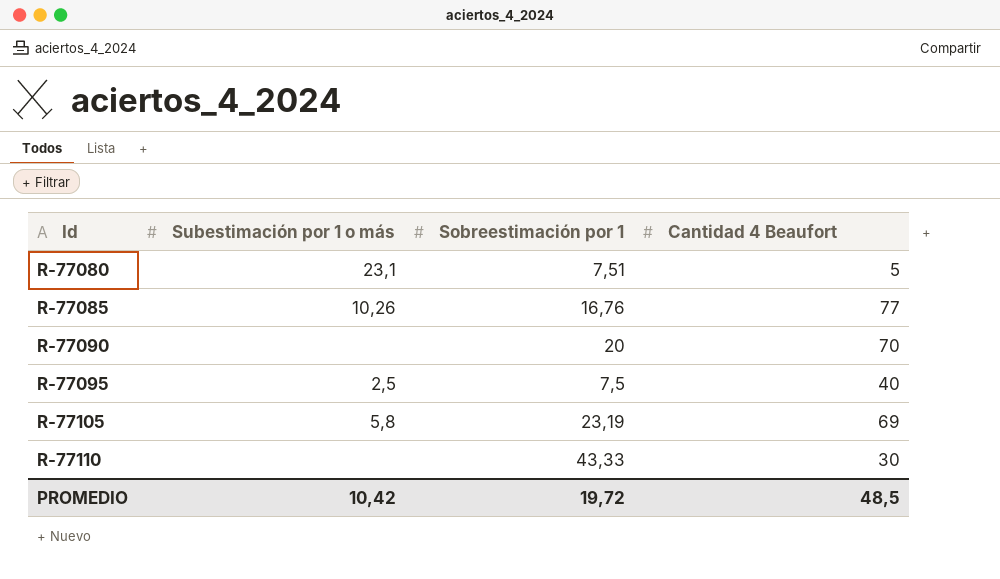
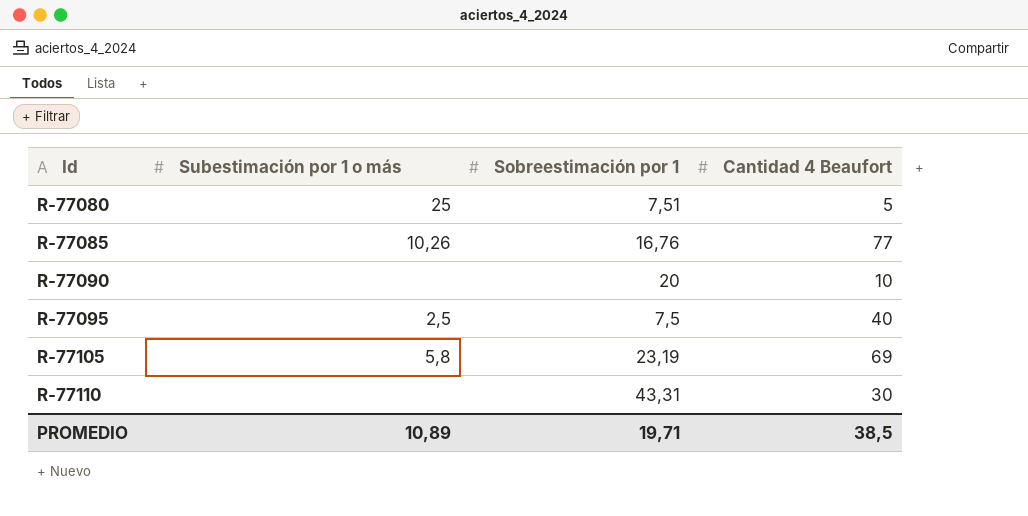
R-77080 | Subestimación por 1 o más: 23,1 -> 25
R-77090 | Cantidad 4 Beaufort: 70 -> 10
R-77110 | Sobreestimación por 1: 43,33 -> 43,31
PROMEDIO | Subestimación por 1 o más: 10,42 -> 10,89
PROMEDIO | Sobreestimación por 1: 19,72 -> 19,71
PROMEDIO | Cantidad 4 Beaufort: 48,5 -> 38,5

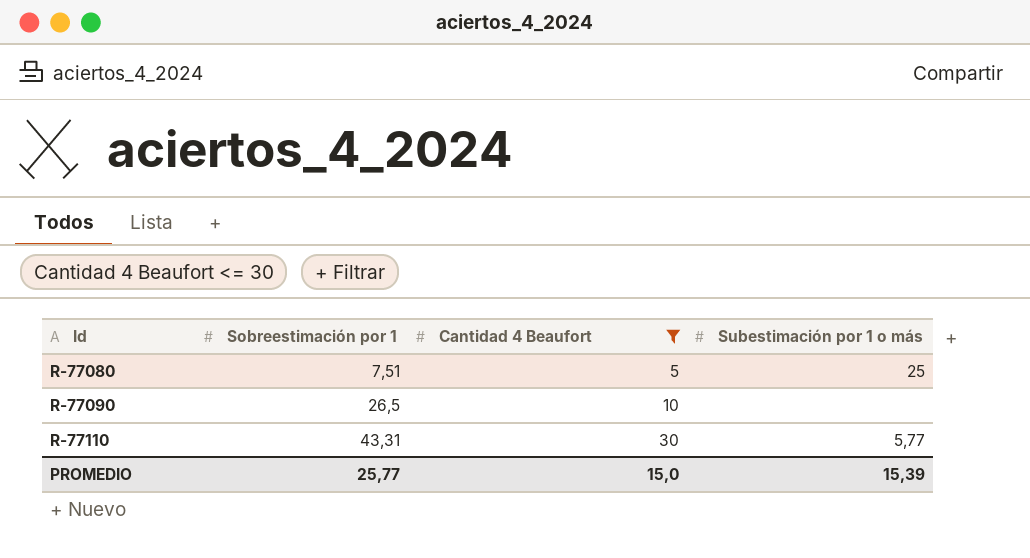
filter: none -> Cantidad 4 Beaufort <= 30
column Subestimación por 1 o más | position: 2 -> 4
R-77090 | Sobreestimación por 1: 20 -> 26,5
R-77110 | Subestimación por 1 o más: none -> 5,77
PROMEDIO | Sobreestimación por 1: 19,71 -> 25,77
PROMEDIO | Cantidad 4 Beaufort: 38,5 -> 15,0
PROMEDIO | Subestimación por 1 o más: 10,89 -> 15,39

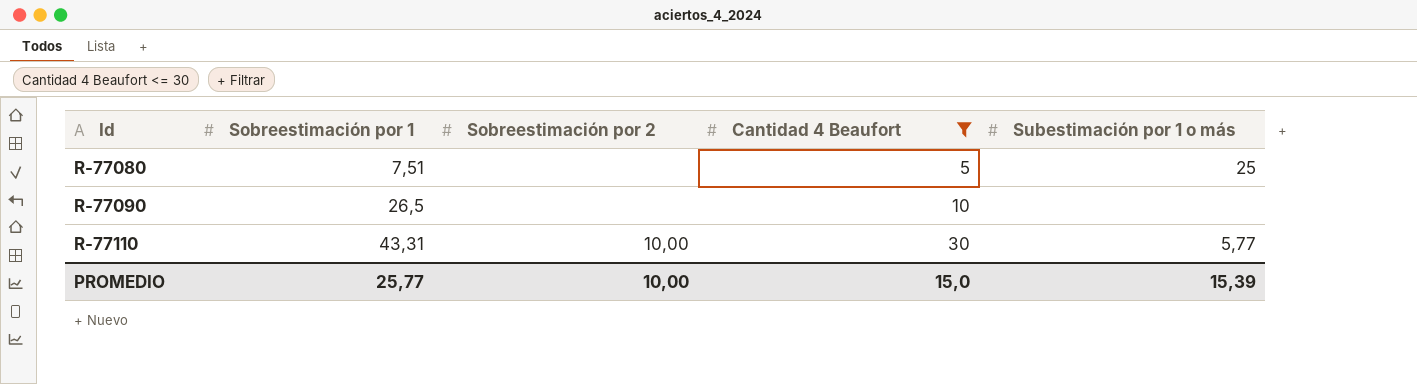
column Sobreestimación por 2 | position: none -> 3

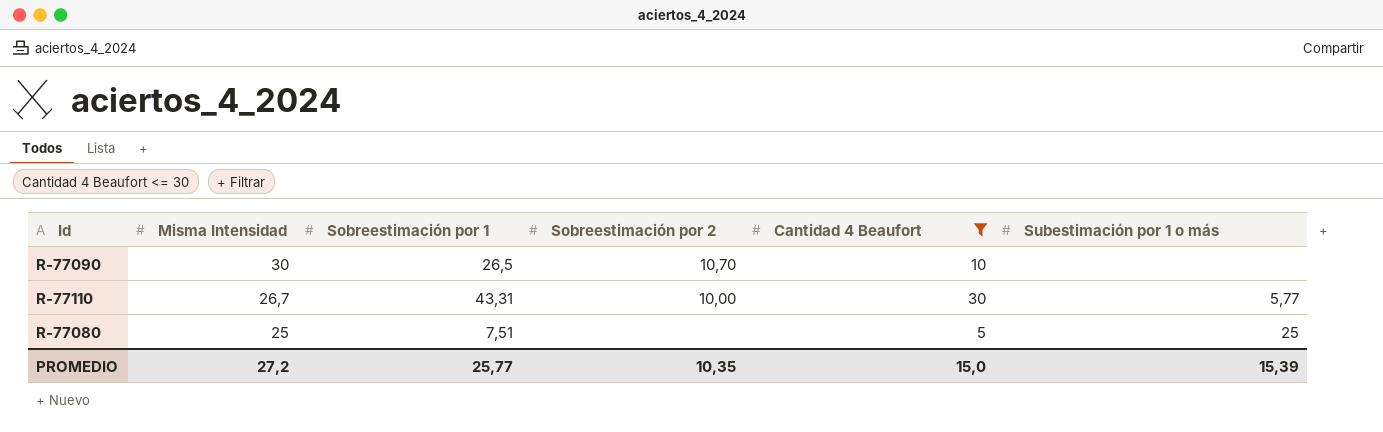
row order: Id ascending -> Misma Intensidad descending
column Misma Intensidad | position: none -> 2
R-77090 | Sobreestimación por 2: none -> 10,70
PROMEDIO | Sobreestimación por 2: 10,00 -> 10,35

